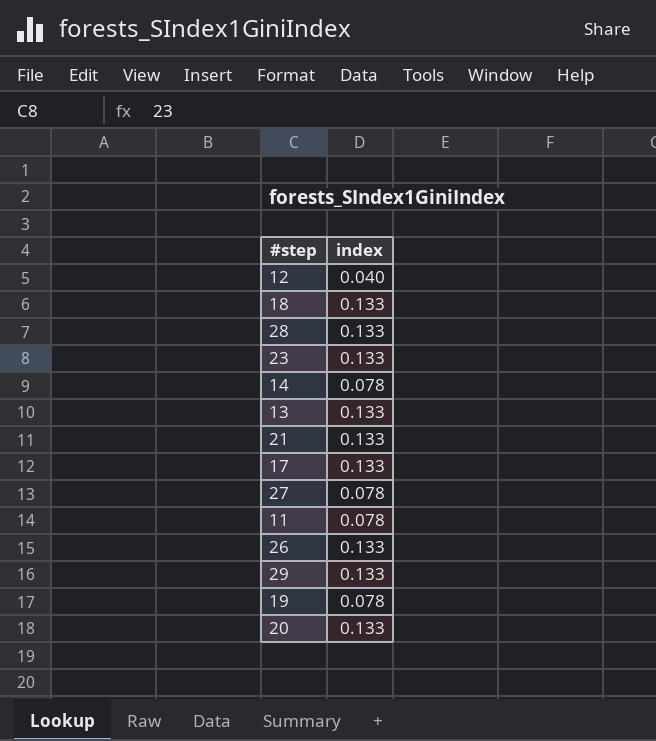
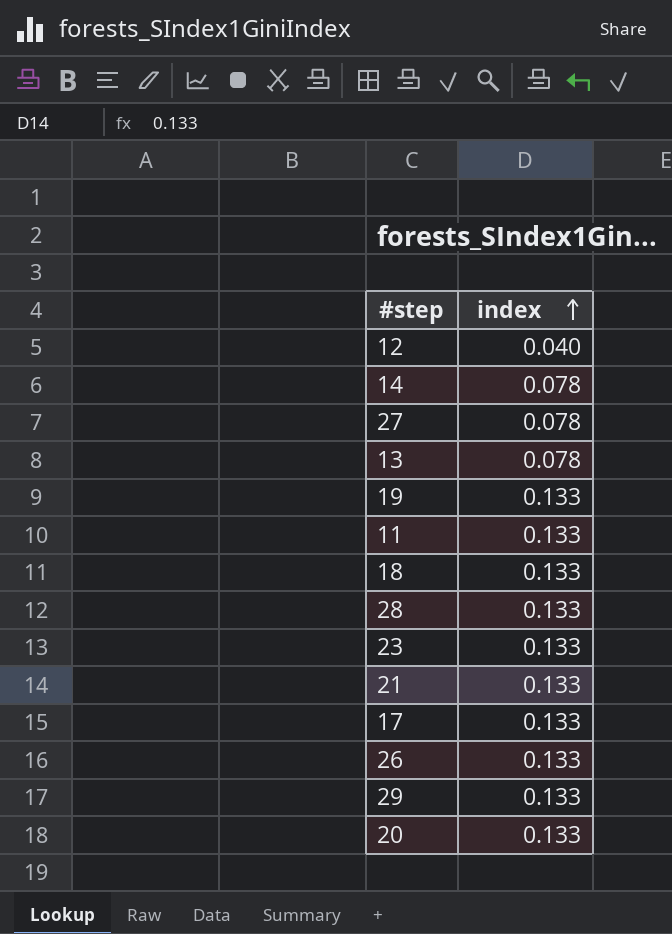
row order: none -> index ascending
13 | index: 0.133 -> 0.078
19 | index: 0.078 -> 0.133
11 | index: 0.078 -> 0.133

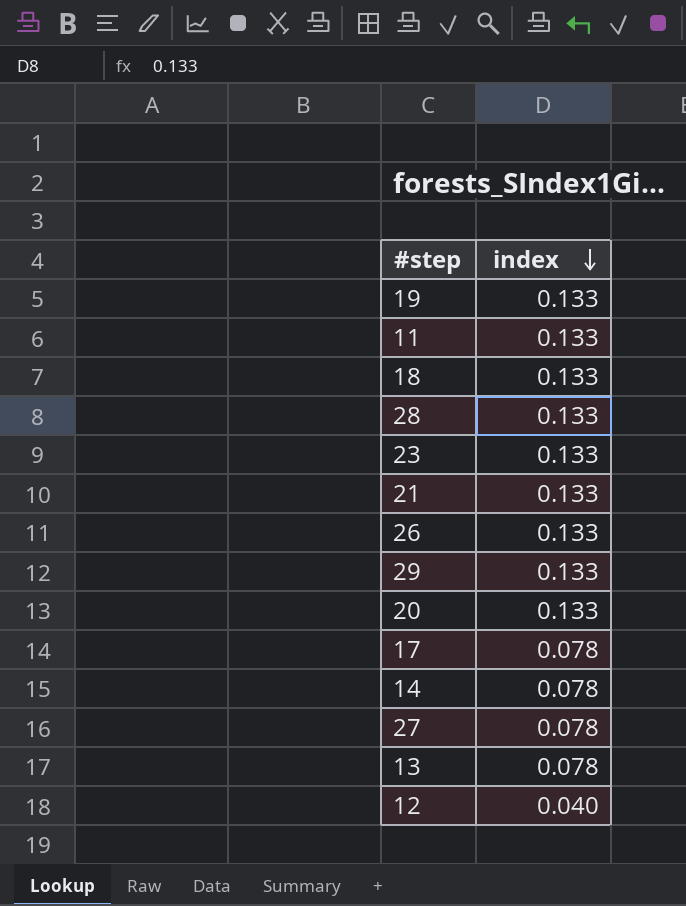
row order: index ascending -> index descending
17 | index: 0.133 -> 0.078

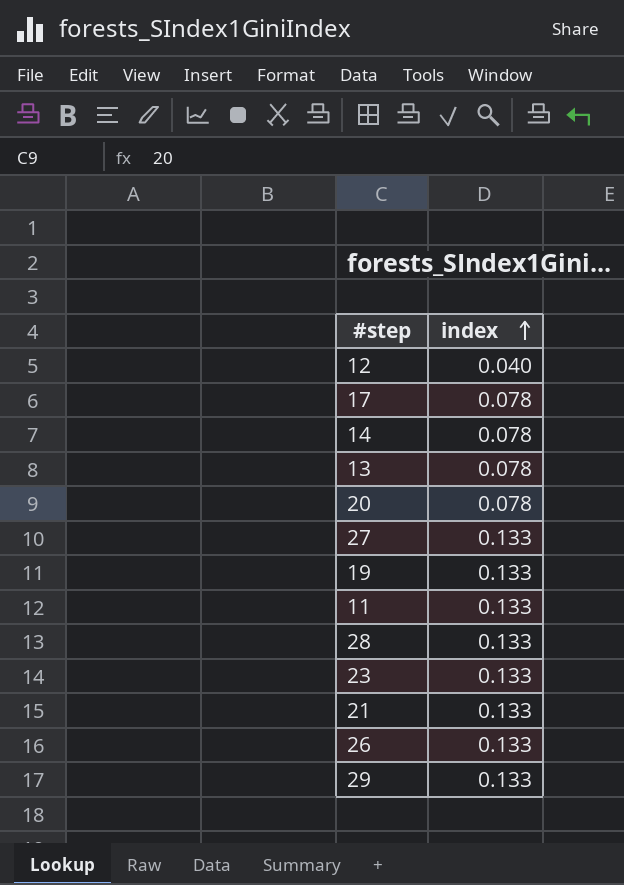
row order: index descending -> index ascending
row 18: 0.133 -> none
20 | index: 0.133 -> 0.078
27 | index: 0.078 -> 0.133

